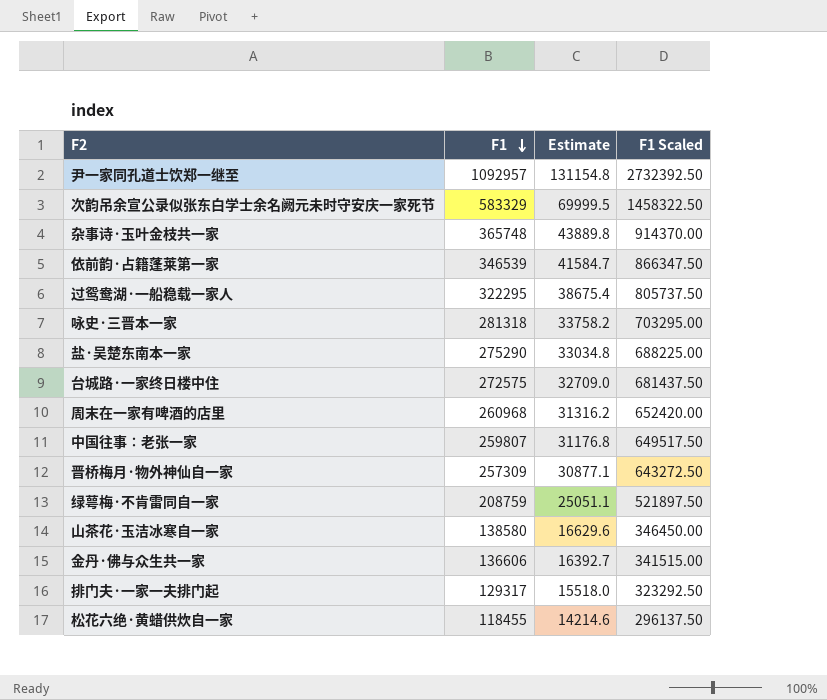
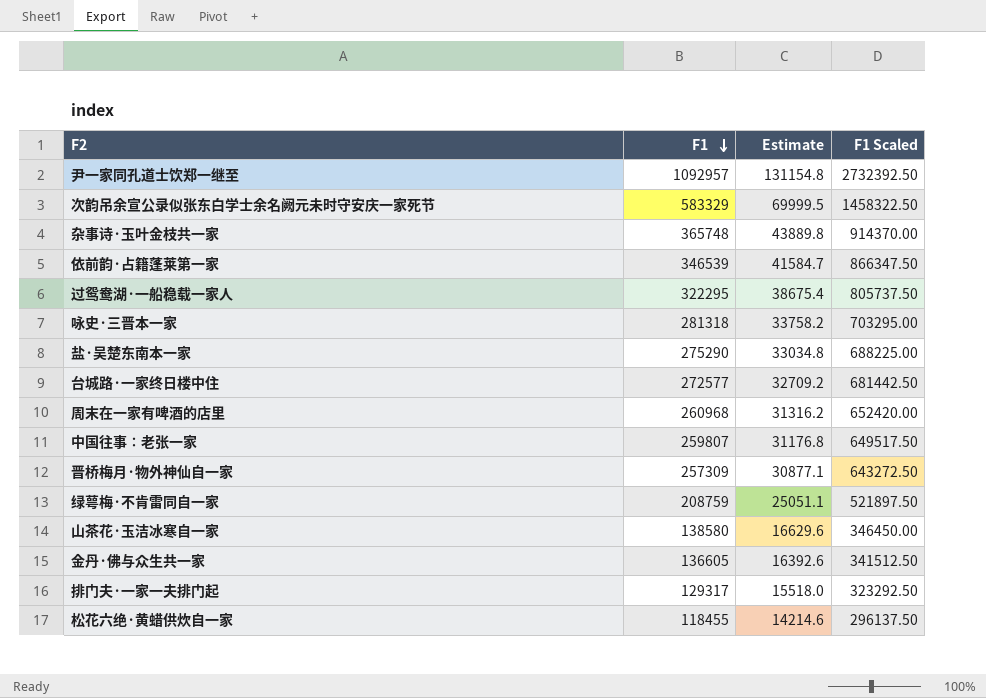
台城路·一家终日楼中住 | F1: 272575 -> 272577
台城路·一家终日楼中住 | Estimate: 32709.0 -> 32709.2
台城路·一家终日楼中住 | F1 Scaled: 681437.50 -> 681442.50
金丹·佛与众生共一家 | F1: 136606 -> 136605
金丹·佛与众生共一家 | Estimate: 16392.7 -> 16392.6
金丹·佛与众生共一家 | F1 Scaled: 341515.00 -> 341512.50

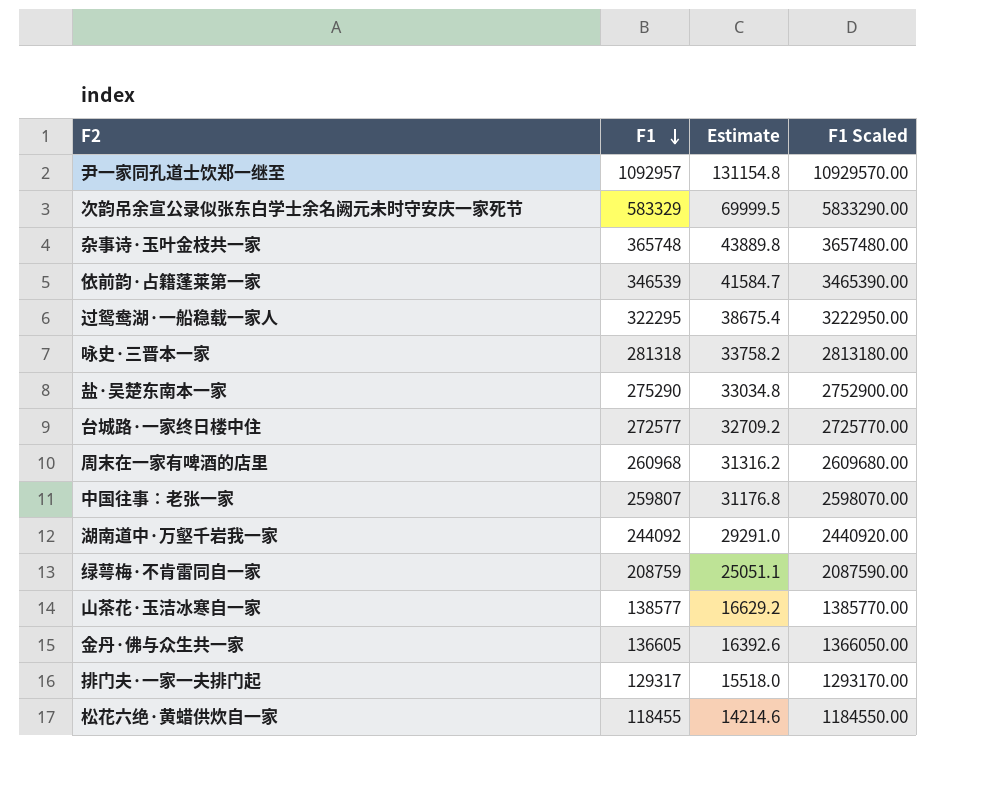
column F1 Scaled | formula: [F1] * 2.5 -> [F1] * 10
row 晋桥梅月·物外神仙自一家: 257309 | 30877.1 | 643272.50 -> none
row 湖南道中·万壑千岩我一家: none -> 244092 | 29291.0 | 2440920.00
山茶花·玉洁冰寒自一家 | F1: 138580 -> 138577
山茶花·玉洁冰寒自一家 | Estimate: 16629.6 -> 16629.2

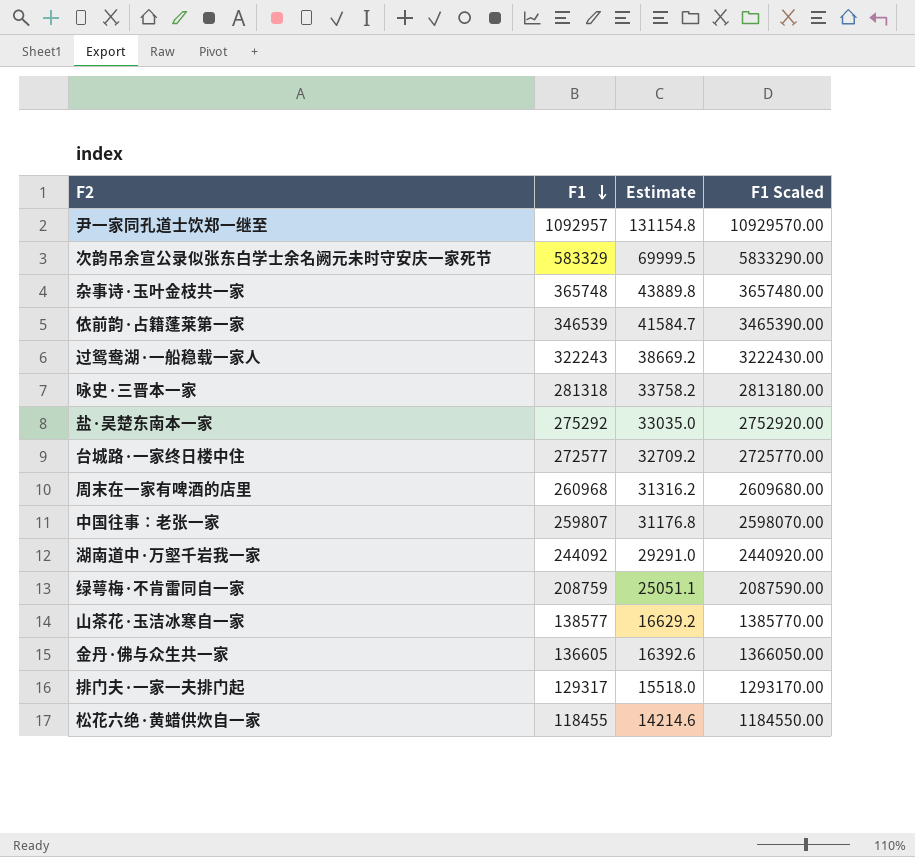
过鸳鸯湖·一船稳载一家人 | F1: 322295 -> 322243
过鸳鸯湖·一船稳载一家人 | Estimate: 38675.4 -> 38669.2
过鸳鸯湖·一船稳载一家人 | F1 Scaled: 3222950.00 -> 3222430.00
盐·吴楚东南本一家 | F1: 275290 -> 275292
盐·吴楚东南本一家 | Estimate: 33034.8 -> 33035.0
盐·吴楚东南本一家 | F1 Scaled: 2752900.00 -> 2752920.00

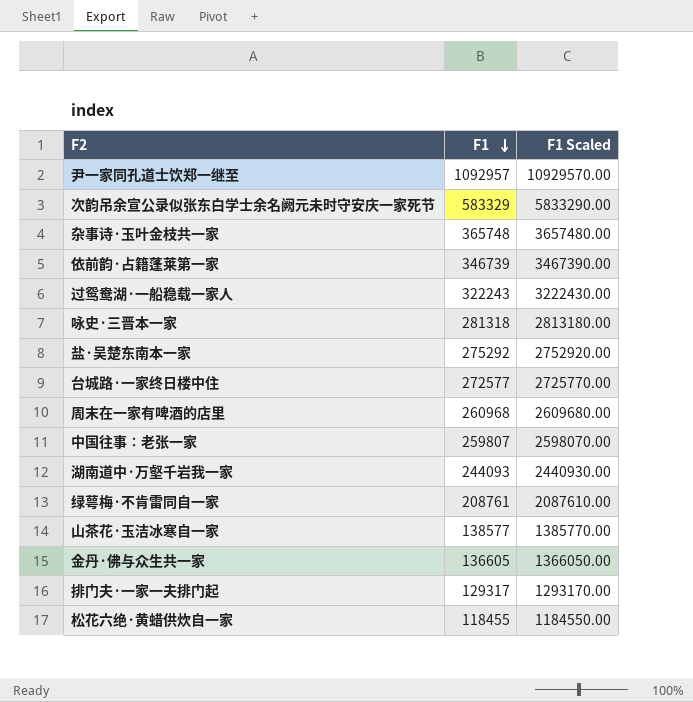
column Estimate | formula: [F1] * 0.12 -> none
依前韵·占籍蓬莱第一家 | F1: 346539 -> 346739
依前韵·占籍蓬莱第一家 | F1 Scaled: 3465390.00 -> 3467390.00
湖南道中·万壑千岩我一家 | F1: 244092 -> 244093
湖南道中·万壑千岩我一家 | F1 Scaled: 2440920.00 -> 2440930.00
绿萼梅·不肯雷同自一家 | F1: 208759 -> 208761
绿萼梅·不肯雷同自一家 | F1 Scaled: 2087590.00 -> 2087610.00

